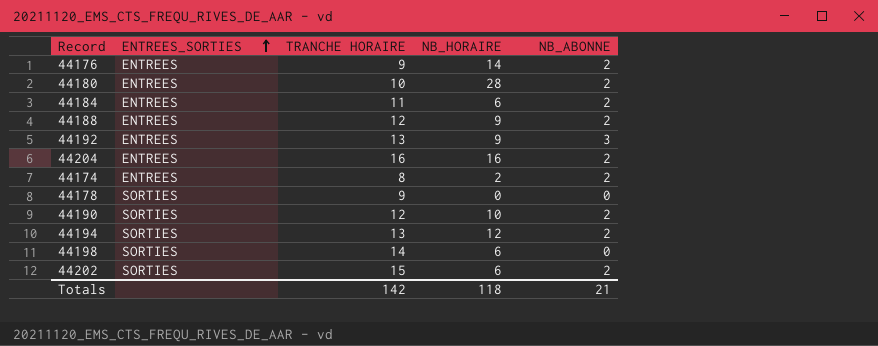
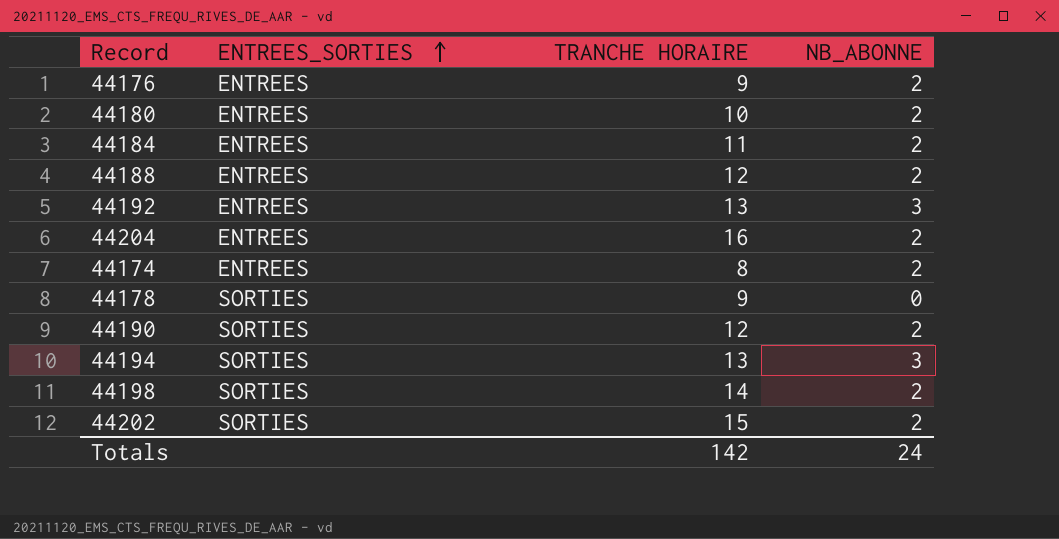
column NB_HORAIRE | position: 4 -> none
44194 | NB_ABONNE: 2 -> 3
44198 | NB_ABONNE: 0 -> 2
Totals | NB_ABONNE: 21 -> 24

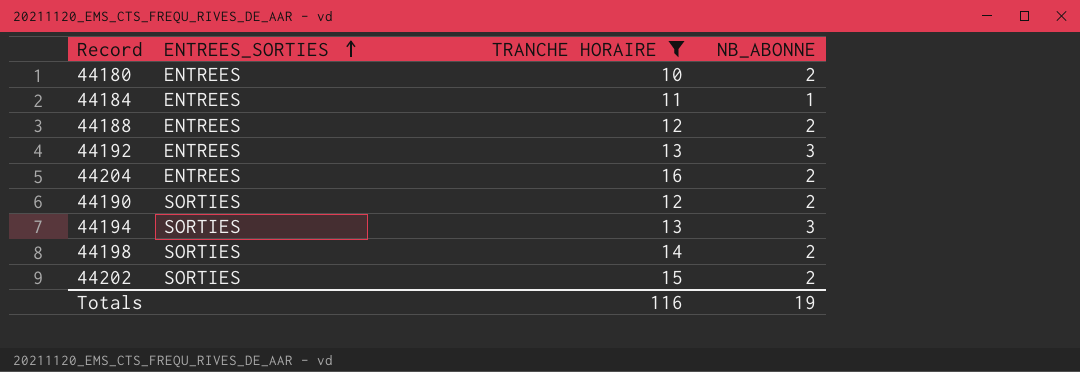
filter: none -> TRANCHE HORAIRE >= 10
44184 | NB_ABONNE: 2 -> 1
Totals | TRANCHE HORAIRE: 142 -> 116
Totals | NB_ABONNE: 24 -> 19

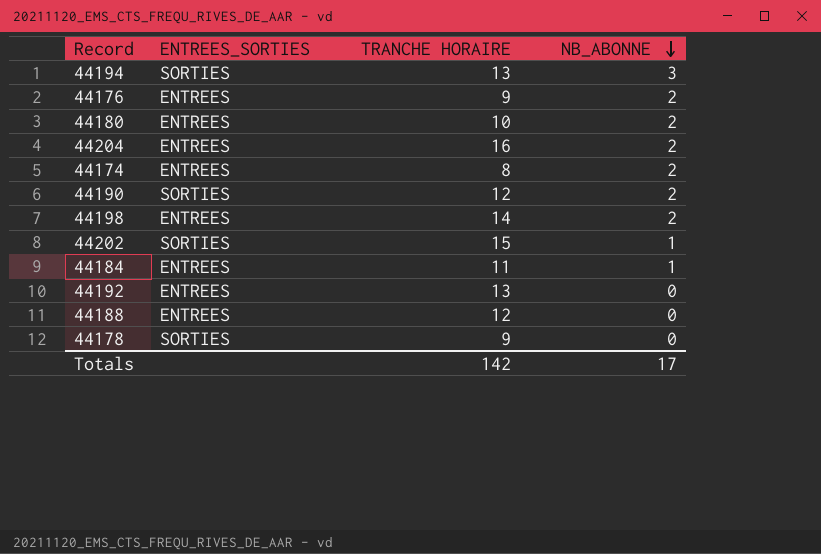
filter: TRANCHE HORAIRE >= 10 -> none
row order: ENTREES_SORTIES ascending -> NB_ABONNE descending
44198 | ENTREES_SORTIES: SORTIES -> ENTREES
44202 | NB_ABONNE: 2 -> 1
44192 | NB_ABONNE: 3 -> 0
44188 | NB_ABONNE: 2 -> 0
Totals | TRANCHE HORAIRE: 116 -> 142
Totals | NB_ABONNE: 19 -> 17

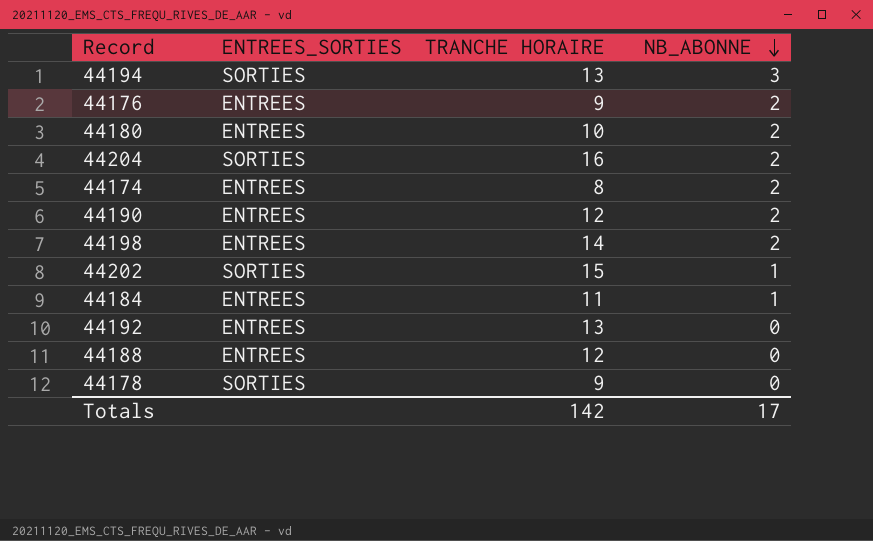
44204 | ENTREES_SORTIES: ENTREES -> SORTIES
44190 | ENTREES_SORTIES: SORTIES -> ENTREES

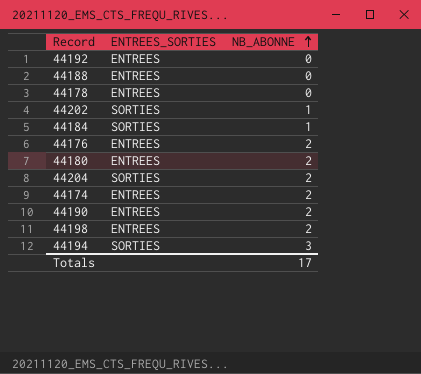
row order: NB_ABONNE descending -> NB_ABONNE ascending
column TRANCHE HORAIRE | position: 3 -> none
44178 | ENTREES_SORTIES: SORTIES -> ENTREES
44184 | ENTREES_SORTIES: ENTREES -> SORTIES

